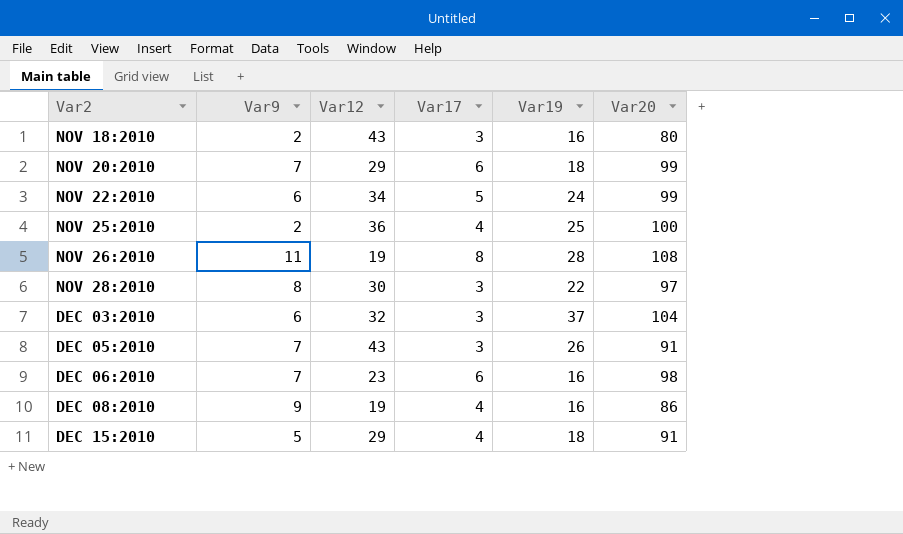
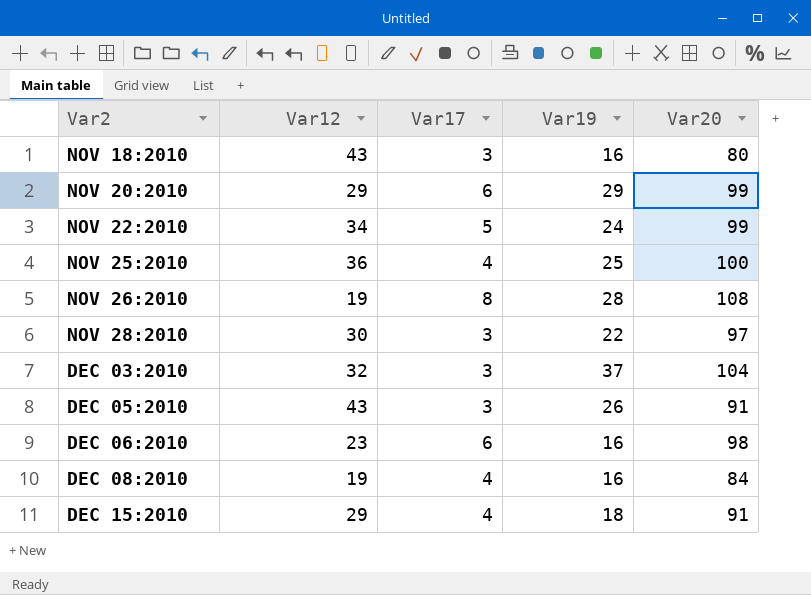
column Var9 | position: 2 -> none
NOV 20:2010 | Var19: 18 -> 29
DEC 08:2010 | Var20: 86 -> 84

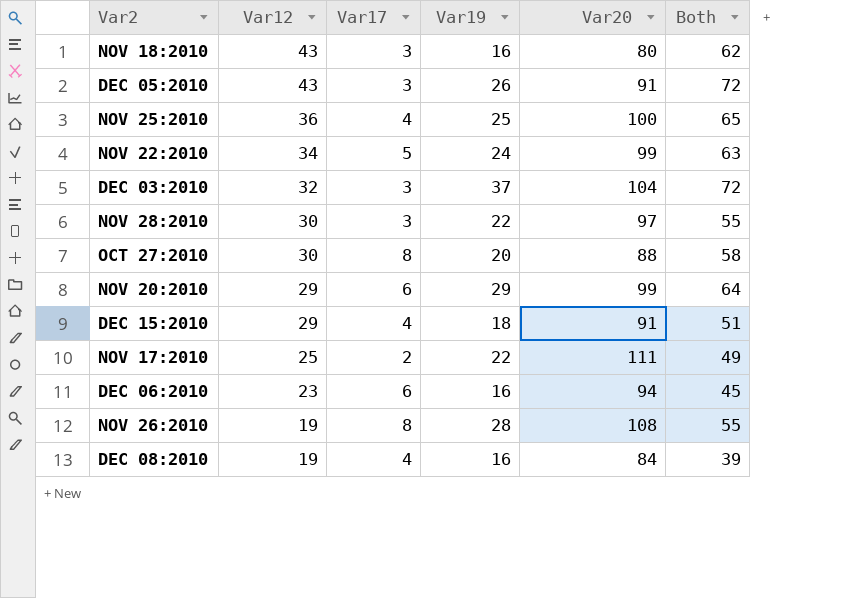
row order: Var2 ascending -> Var12 descending
column Both | formula: none -> [Var12] + [Var17] + [Var19]
row OCT 27:2010: none -> 30 | 8 | 20 | 88 | 58
row NOV 17:2010: none -> 25 | 2 | 22 | 111 | 49
DEC 06:2010 | Var20: 98 -> 94

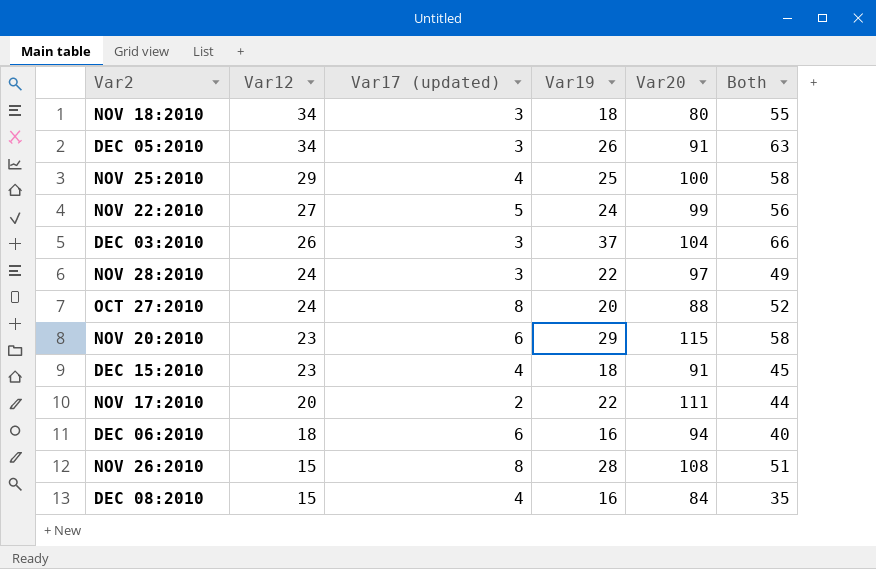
column name: Var17 -> Var17 (updated)
NOV 18:2010 | Var12: 43 -> 34
NOV 18:2010 | Var19: 16 -> 18
NOV 18:2010 | Both: 62 -> 55
DEC 05:2010 | Var12: 43 -> 34
DEC 05:2010 | Both: 72 -> 63
NOV 25:2010 | Var12: 36 -> 29
NOV 25:2010 | Both: 65 -> 58
NOV 22:2010 | Var12: 34 -> 27
NOV 22:2010 | Both: 63 -> 56
DEC 03:2010 | Var12: 32 -> 26
DEC 03:2010 | Both: 72 -> 66
NOV 28:2010 | Var12: 30 -> 24
NOV 28:2010 | Both: 55 -> 49
OCT 27:2010 | Var12: 30 -> 24
OCT 27:2010 | Both: 58 -> 52
NOV 20:2010 | Var12: 29 -> 23
NOV 20:2010 | Var20: 99 -> 115
NOV 20:2010 | Both: 64 -> 58
DEC 15:2010 | Var12: 29 -> 23
DEC 15:2010 | Both: 51 -> 45
NOV 17:2010 | Var12: 25 -> 20
NOV 17:2010 | Both: 49 -> 44
DEC 06:2010 | Var12: 23 -> 18
DEC 06:2010 | Both: 45 -> 40
NOV 26:2010 | Var12: 19 -> 15
NOV 26:2010 | Both: 55 -> 51
DEC 08:2010 | Var12: 19 -> 15
DEC 08:2010 | Both: 39 -> 35

